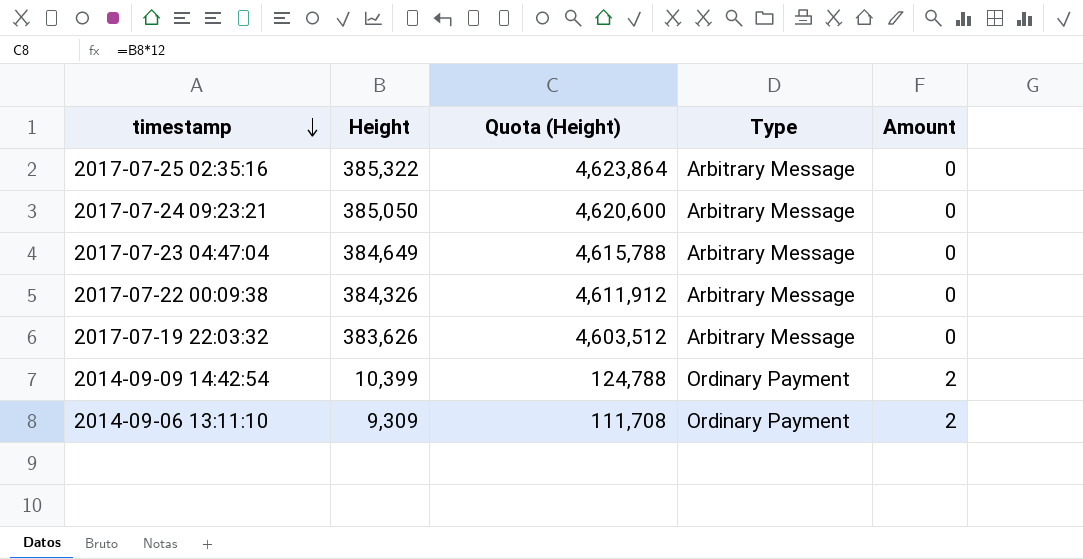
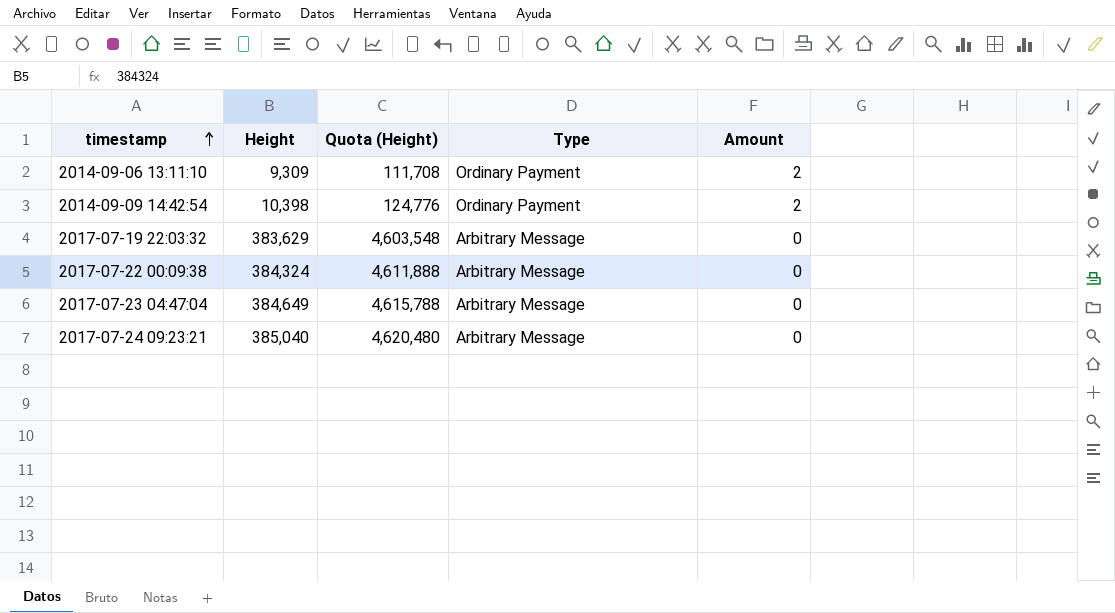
row order: timestamp descending -> timestamp ascending
row 2017-07-25 02:35:16: 385,322 | 4,623,864 | Arbitrary Message | 0 -> none
2014-09-09 14:42:54 | Height: 10,399 -> 10,398
2014-09-09 14:42:54 | Quota (Height): 124,788 -> 124,776
2017-07-19 22:03:32 | Height: 383,626 -> 383,629
2017-07-19 22:03:32 | Quota (Height): 4,603,512 -> 4,603,548
2017-07-22 00:09:38 | Height: 384,326 -> 384,324
2017-07-22 00:09:38 | Quota (Height): 4,611,912 -> 4,611,888
2017-07-24 09:23:21 | Height: 385,050 -> 385,040
2017-07-24 09:23:21 | Quota (Height): 4,620,600 -> 4,620,480

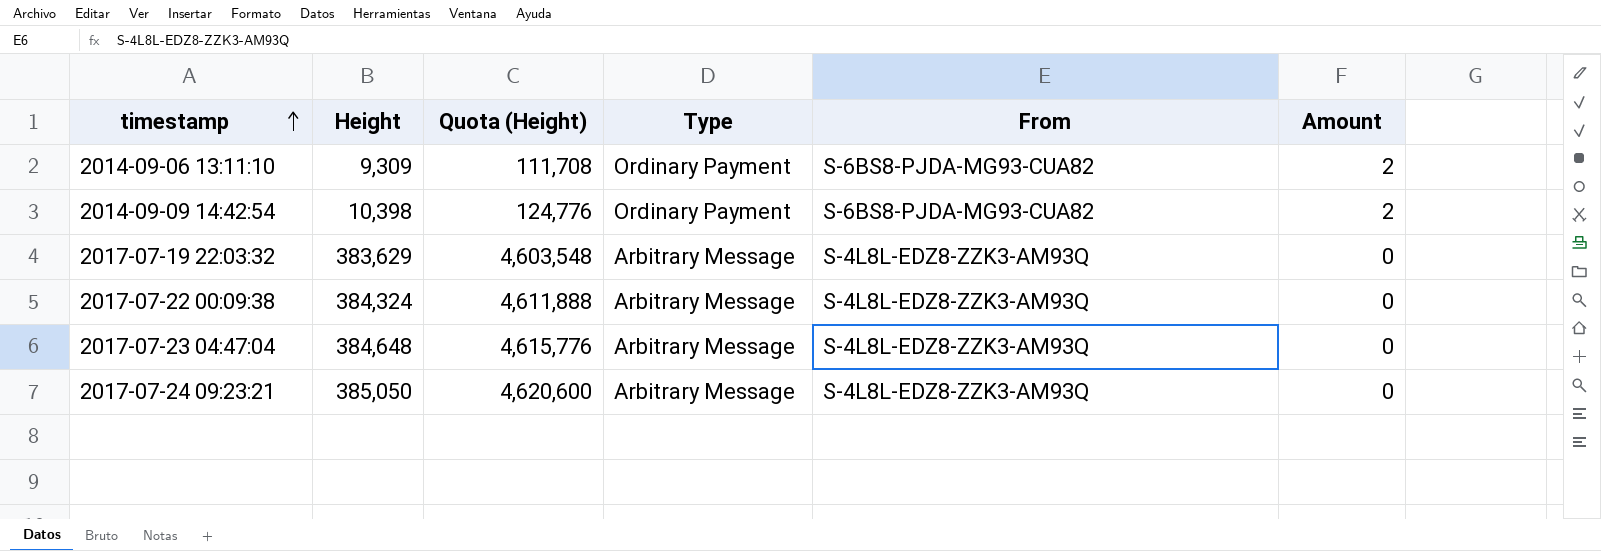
column From | position: none -> 5
2017-07-23 04:47:04 | Height: 384,649 -> 384,648
2017-07-23 04:47:04 | Quota (Height): 4,615,788 -> 4,615,776
2017-07-24 09:23:21 | Height: 385,040 -> 385,050
2017-07-24 09:23:21 | Quota (Height): 4,620,480 -> 4,620,600

